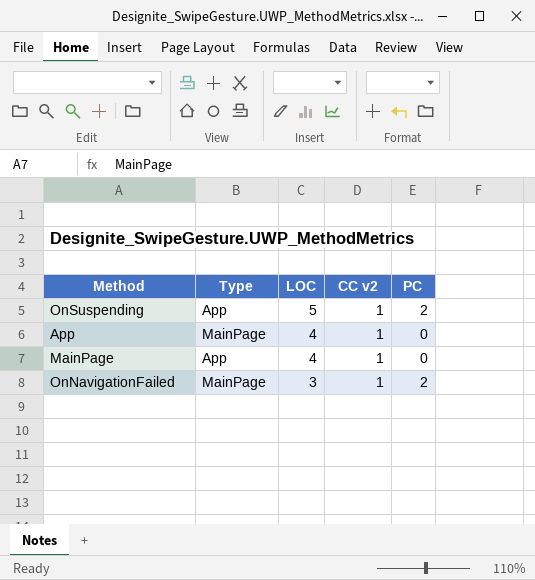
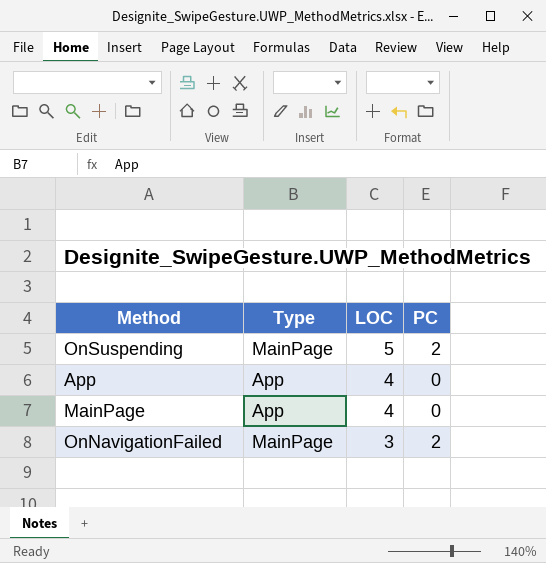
column CC v2 | position: 4 -> none
OnSuspending | Type: App -> MainPage
App | Type: MainPage -> App

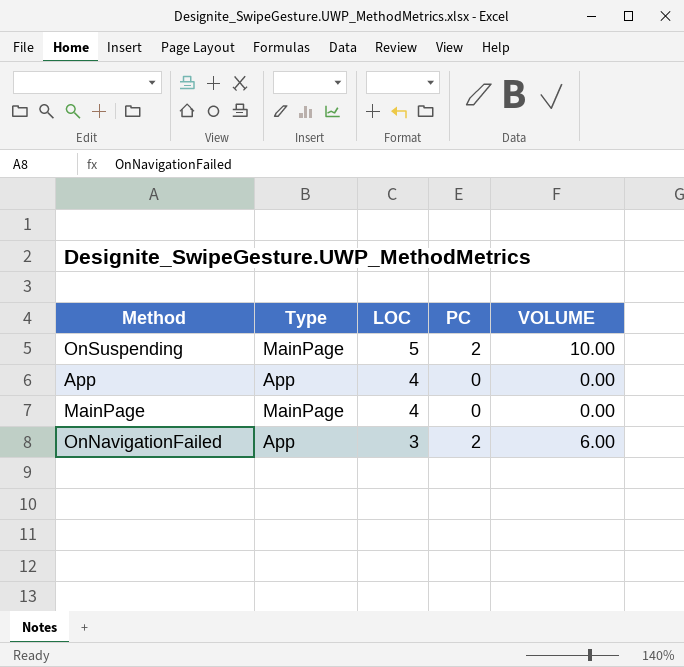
column VOLUME | formula: none -> [LOC] * [PC]
MainPage | Type: App -> MainPage
OnNavigationFailed | Type: MainPage -> App

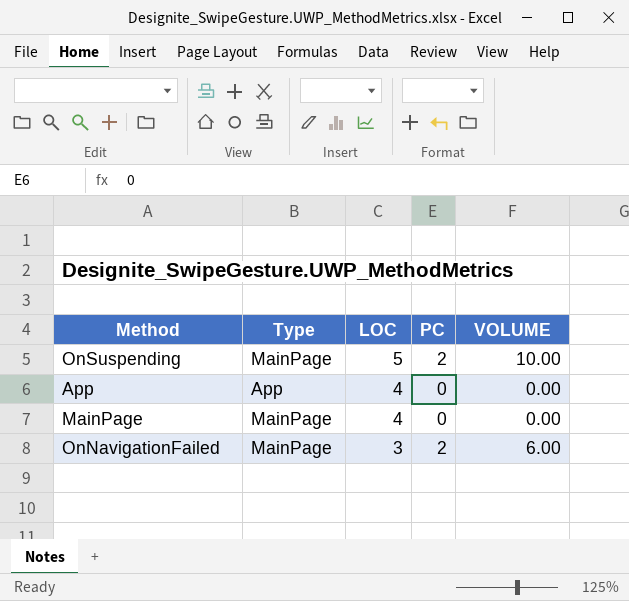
OnNavigationFailed | Type: App -> MainPage

